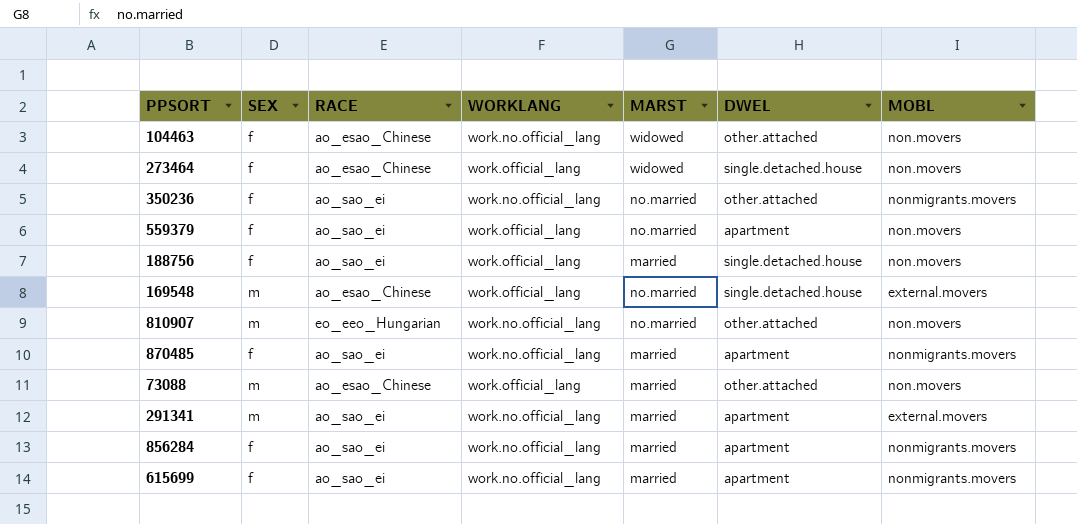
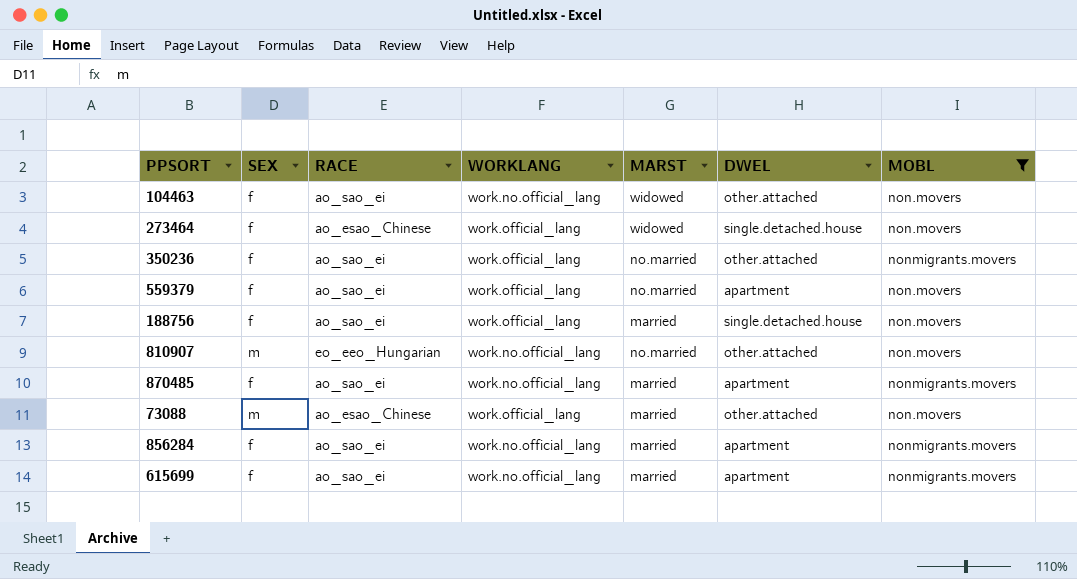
filter: none -> MOBL != external.movers
104463 | RACE: ao_esao_Chinese -> ao_sao_ei
350236 | WORKLANG: work.no.official_lang -> work.official_lang

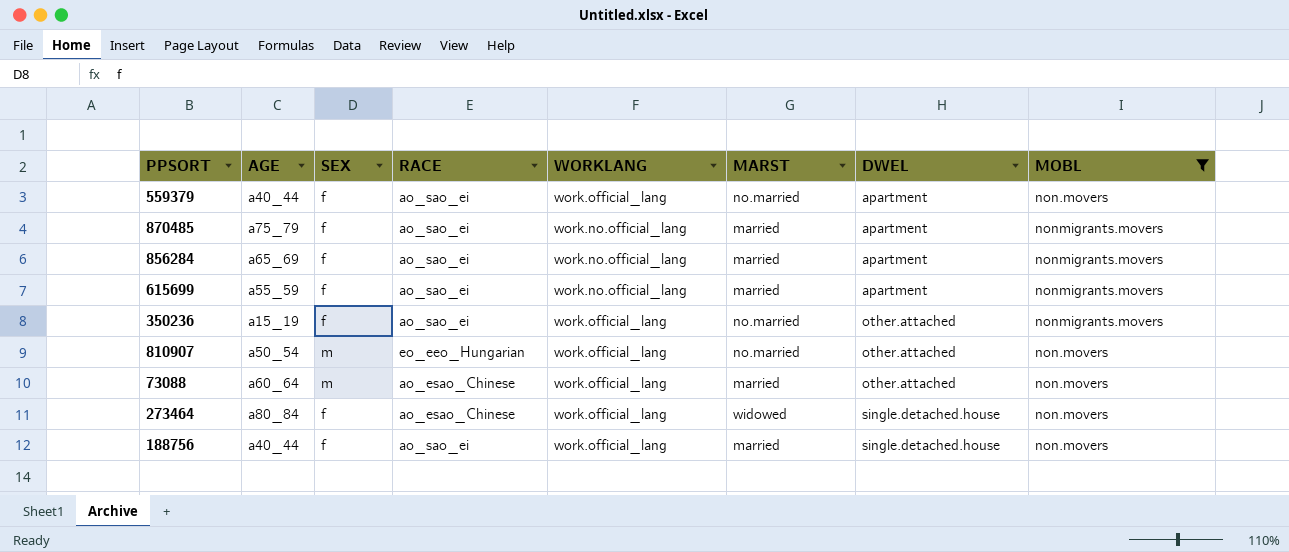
row order: none -> DWEL ascending
column AGE | position: none -> 2
row 104463: f | ao_sao_ei | work.no.official_lang | widowed | other.attached | non.movers -> none
810907 | WORKLANG: work.no.official_lang -> work.official_lang

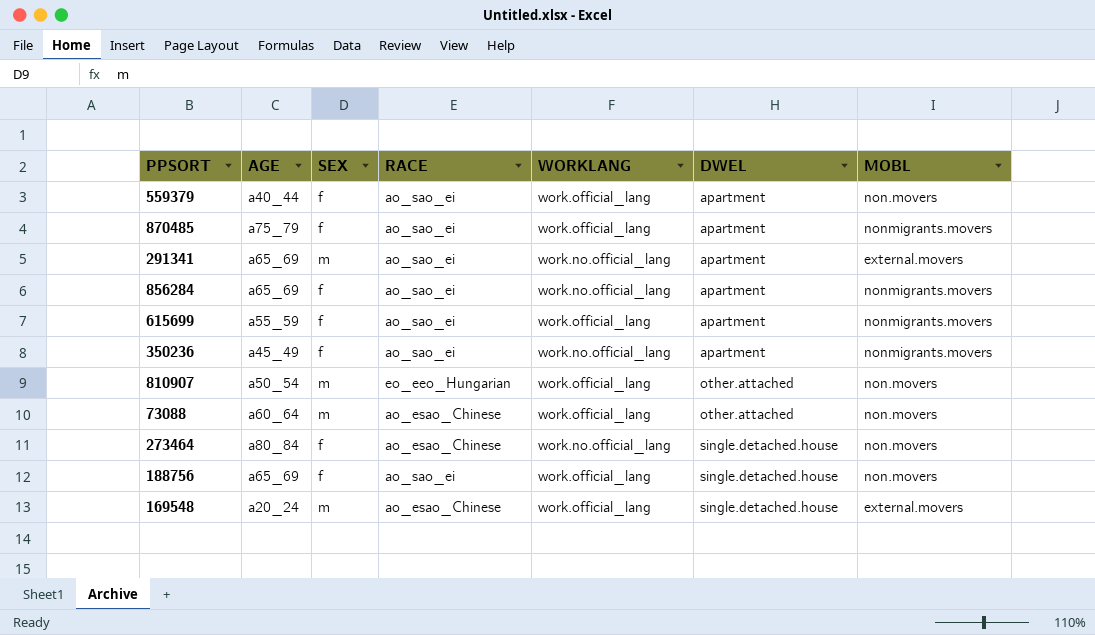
filter: MOBL != external.movers -> none
column MARST | position: 6 -> none
870485 | WORKLANG: work.no.official_lang -> work.official_lang
615699 | WORKLANG: work.no.official_lang -> work.official_lang
350236 | AGE: a15_19 -> a45_49
350236 | WORKLANG: work.official_lang -> work.no.official_lang
350236 | DWEL: other.attached -> apartment
273464 | WORKLANG: work.official_lang -> work.no.official_lang
188756 | AGE: a40_44 -> a65_69

